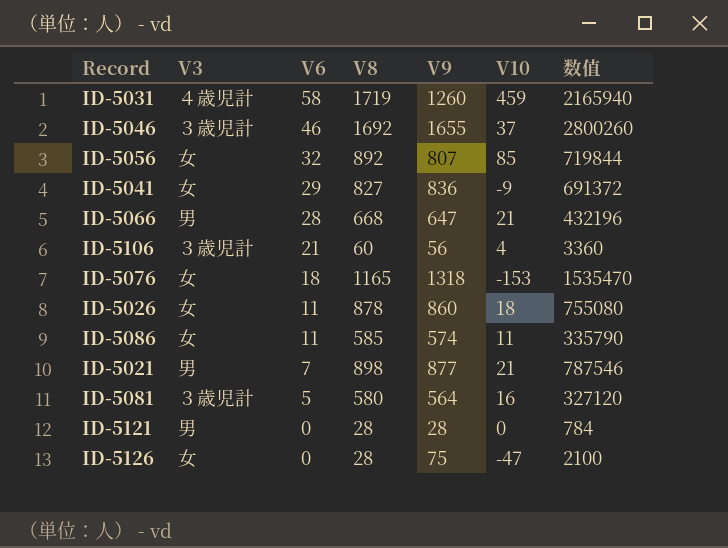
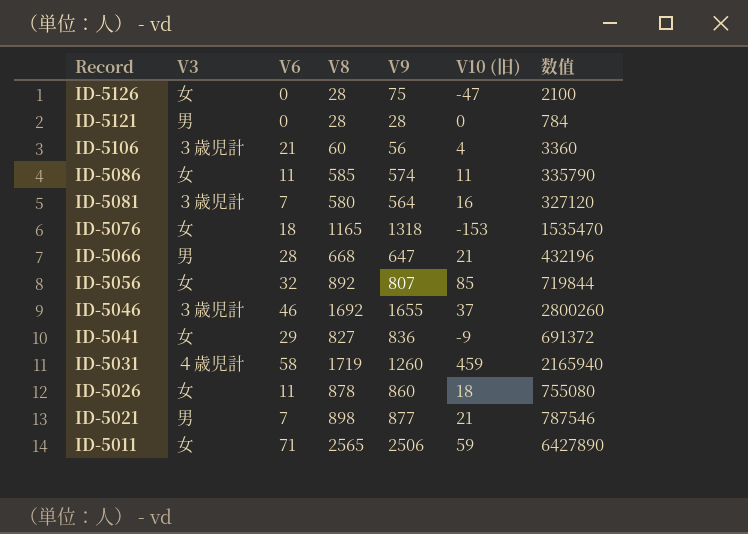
row order: V6 descending -> Record descending
column name: V10 -> V10 (旧)
ID-5081 | V6: 5 -> 7
row ID-5011: none -> 女 | 71 | 2565 | 2506 | 59 | 6427890

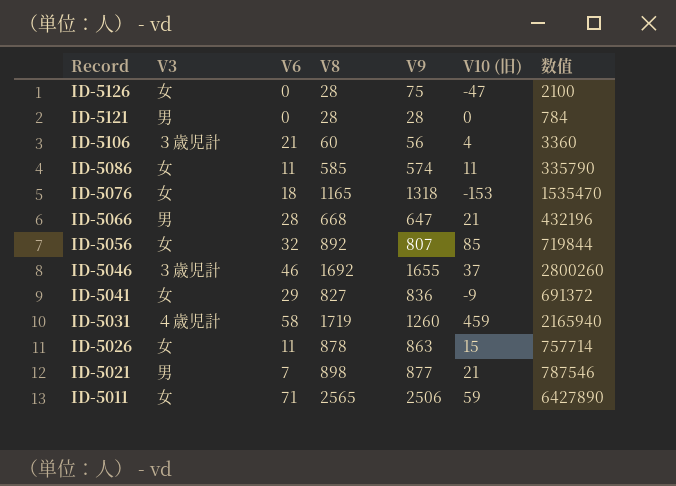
row ID-5081: ３歳児計 | 7 | 580 | 564 | 16 | 327120 -> none
ID-5026 | V9: 860 -> 863
ID-5026 | V10 (旧): 18 -> 15
ID-5026 | 数值: 755080 -> 757714

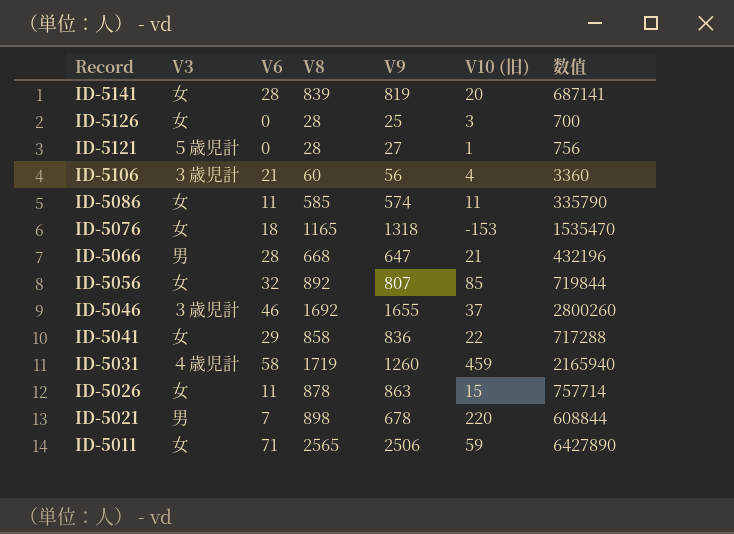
row ID-5141: none -> 女 | 28 | 839 | 819 | 20 | 687141
ID-5126 | V9: 75 -> 25
ID-5126 | V10 (旧): -47 -> 3
ID-5126 | 数值: 2100 -> 700
ID-5121 | V3: 男 -> ５歳児計
ID-5121 | V9: 28 -> 27
ID-5121 | V10 (旧): 0 -> 1
ID-5121 | 数值: 784 -> 756
ID-5041 | V8: 827 -> 858
ID-5041 | V10 (旧): -9 -> 22
ID-5041 | 数值: 691372 -> 717288
ID-5021 | V9: 877 -> 678
ID-5021 | V10 (旧): 21 -> 220
ID-5021 | 数值: 787546 -> 608844

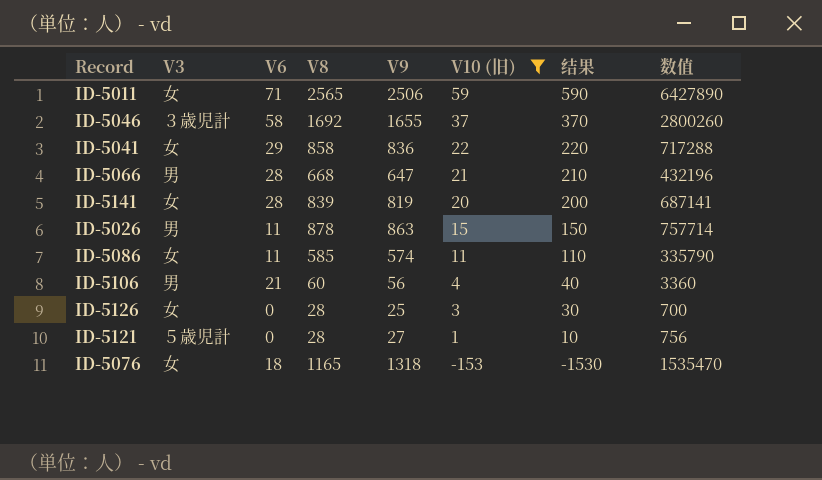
filter: none -> V10 (旧) <= 59
row order: Record descending -> V10 (旧) descending
column 结果 | formula: none -> [V10 (旧)] * 10
ID-5046 | V6: 46 -> 58
ID-5026 | V3: 女 -> 男
ID-5106 | V3: ３歳児計 -> 男

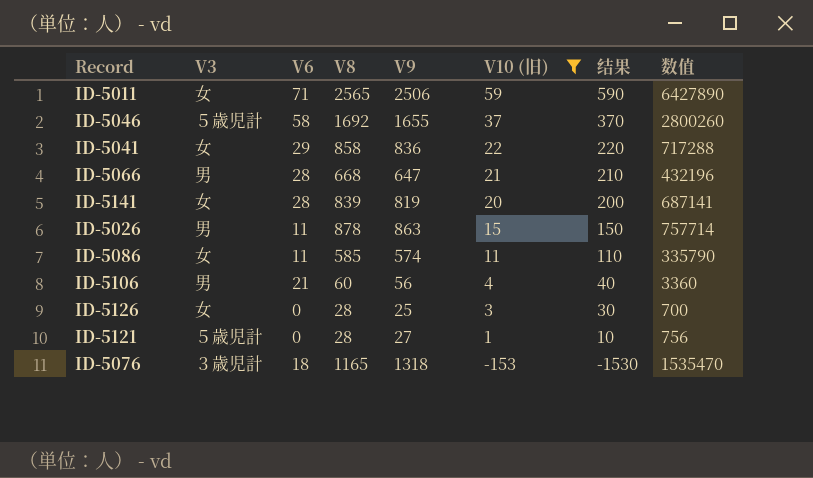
ID-5046 | V3: ３歳児計 -> ５歳児計
ID-5076 | V3: 女 -> ３歳児計

